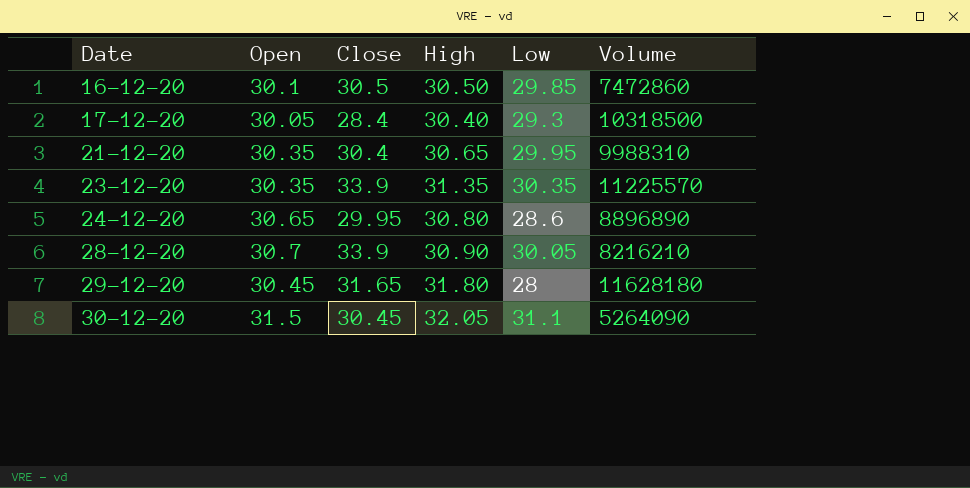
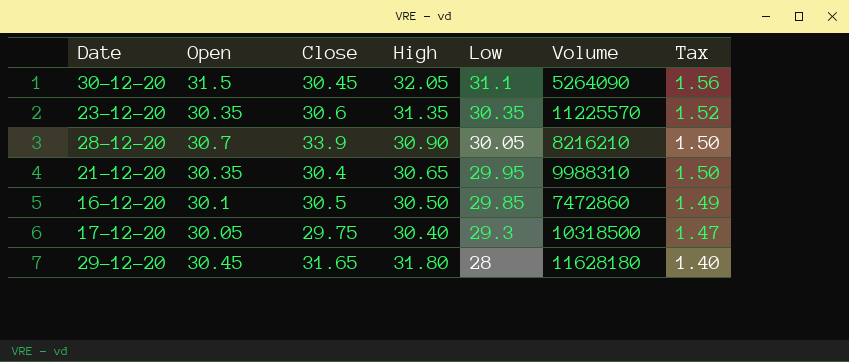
row order: Date ascending -> Low descending
column Tax | formula: none -> [Low] * 0.05
row 24-12-20: 30.65 | 29.95 | 30.80 | 28.6 | 8896890 -> none
23-12-20 | Close: 33.9 -> 30.6
17-12-20 | Close: 28.4 -> 29.75

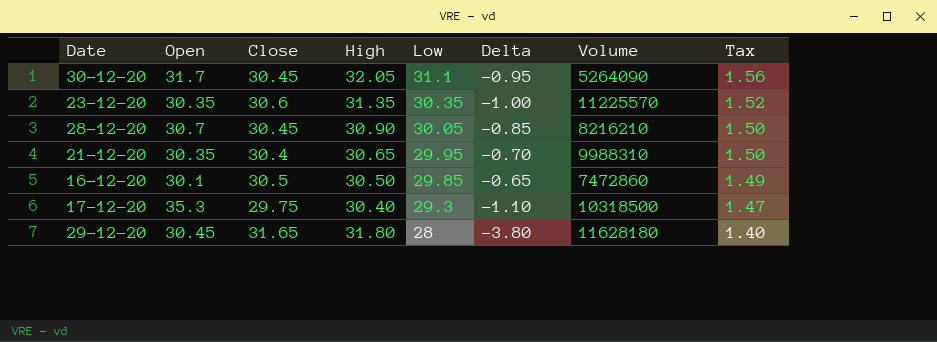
column Delta | formula: none -> [Low] - [High]
30-12-20 | Open: 31.5 -> 31.7
28-12-20 | Close: 33.9 -> 30.45
17-12-20 | Open: 30.05 -> 35.3

